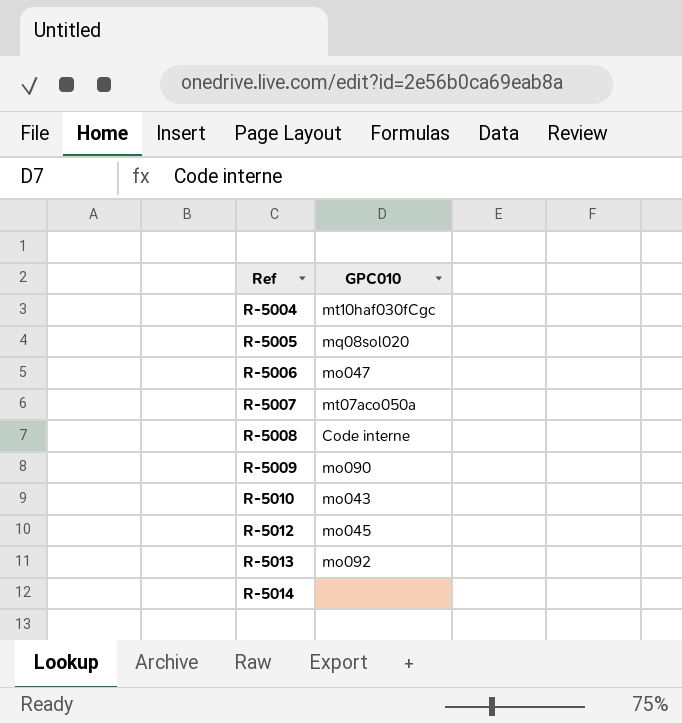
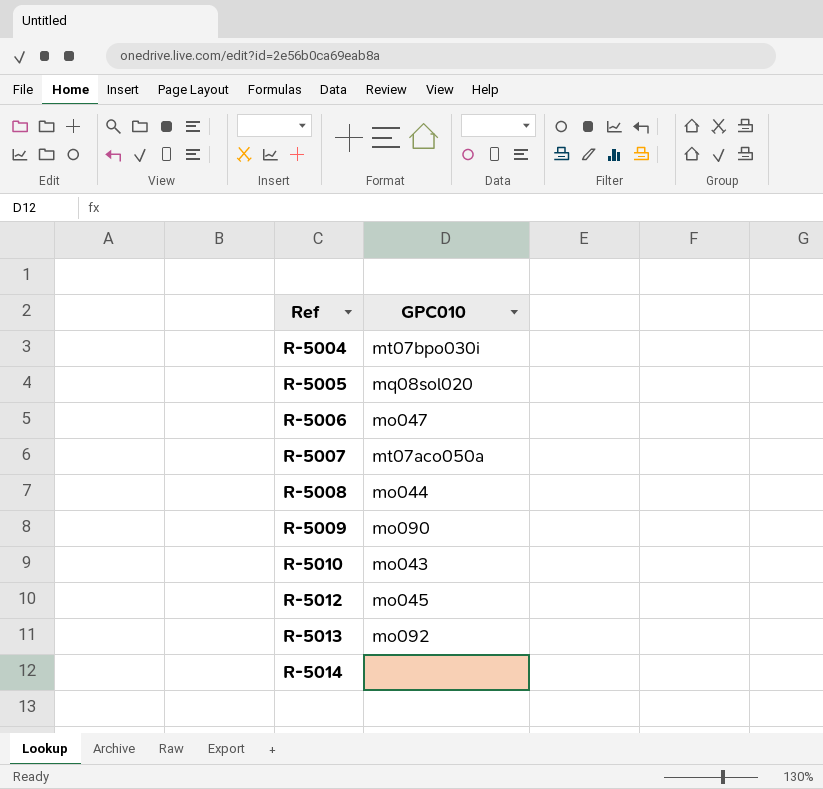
R-5004 | GPC010: mt10haf030fCgc -> mt07bpo030i
R-5008 | GPC010: Code interne -> mo044

